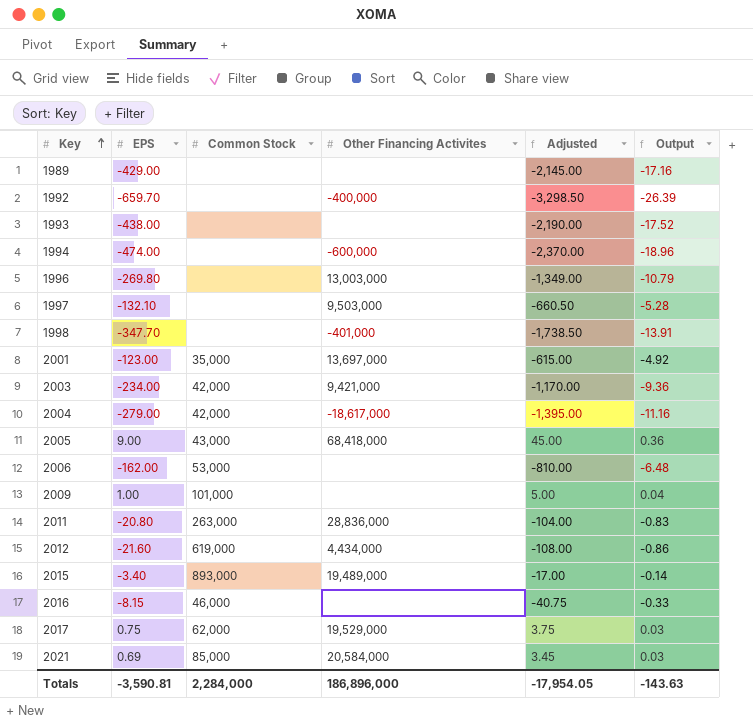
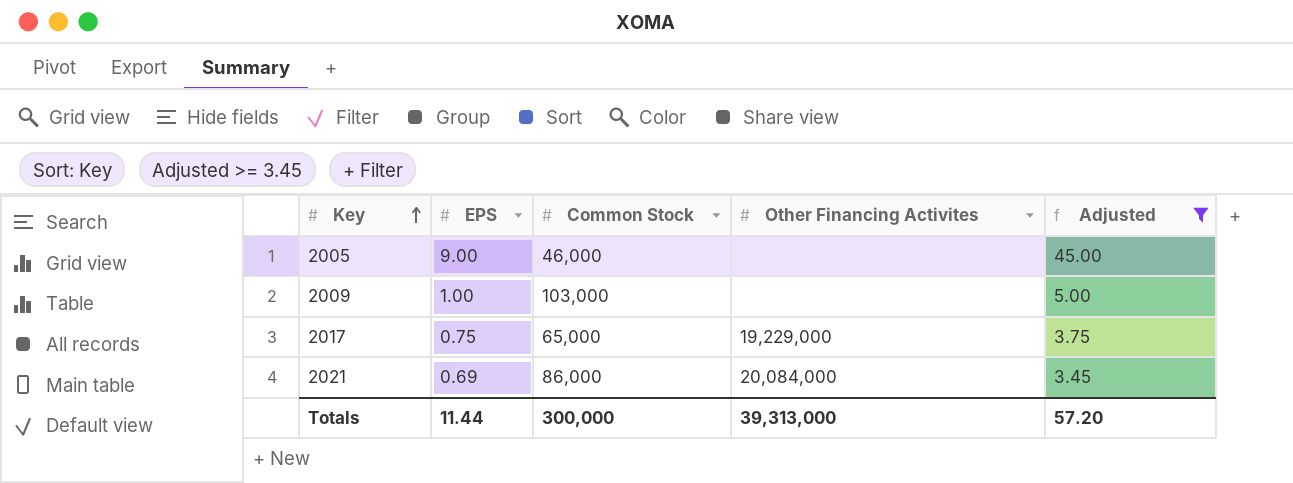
filter: none -> Adjusted >= 3.45
column Output | formula: [EPS] * 0.04 -> none
2005 | Common Stock: 43,000 -> 46,000
2005 | Other Financing Activites: 68,418,000 -> none
2009 | Common Stock: 101,000 -> 103,000
2017 | Common Stock: 62,000 -> 65,000
2017 | Other Financing Activites: 19,529,000 -> 19,229,000
2021 | Common Stock: 85,000 -> 86,000
2021 | Other Financing Activites: 20,584,000 -> 20,084,000
Totals | EPS: -3,590.81 -> 11.44
Totals | Common Stock: 2,284,000 -> 300,000
Totals | Other Financing Activites: 186,896,000 -> 39,313,000
Totals | Adjusted: -17,954.05 -> 57.20

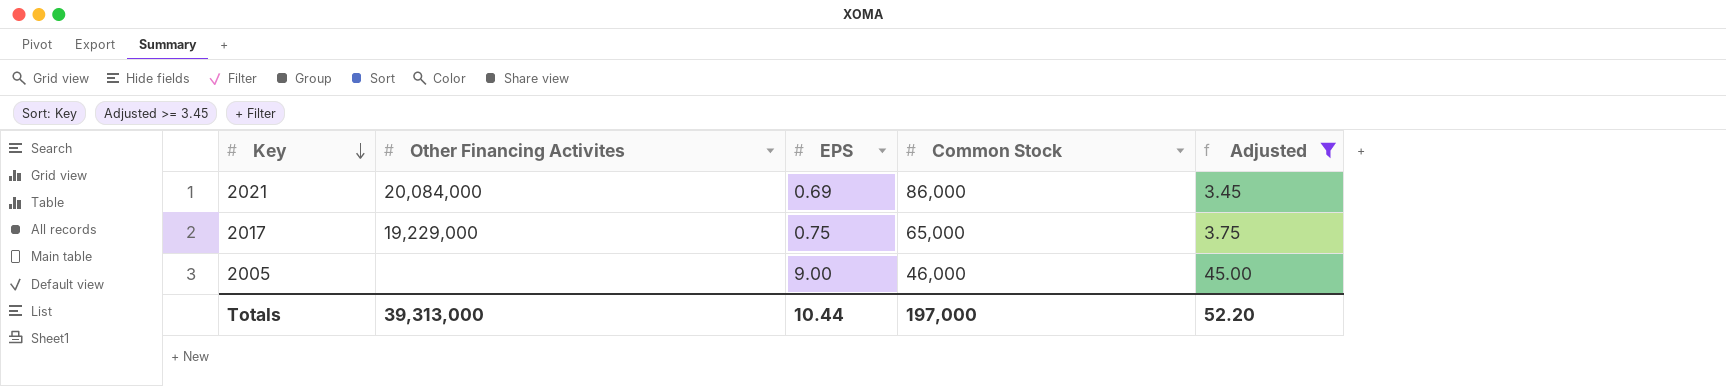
row order: Key ascending -> Key descending
column Other Financing Activites | position: 4 -> 2
row 2009: 1.00 | 103,000 | none | 5.00 -> none
Totals | EPS: 11.44 -> 10.44
Totals | Common Stock: 300,000 -> 197,000
Totals | Adjusted: 57.20 -> 52.20

